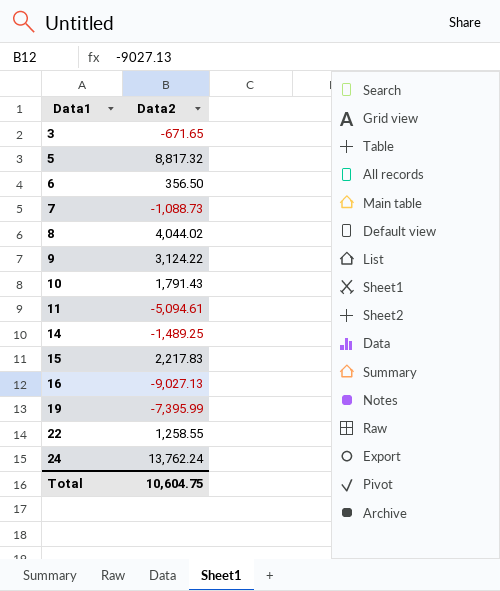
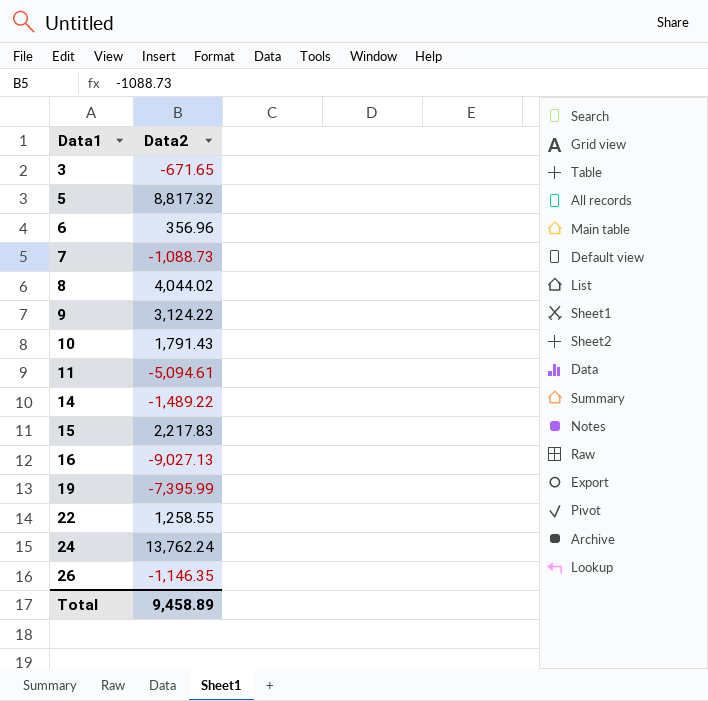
6 | Data2: 356.50 -> 356.96
14 | Data2: -1,489.25 -> -1,489.22
row 26: none -> -1,146.35
Total | Data2: 10,604.75 -> 9,458.89

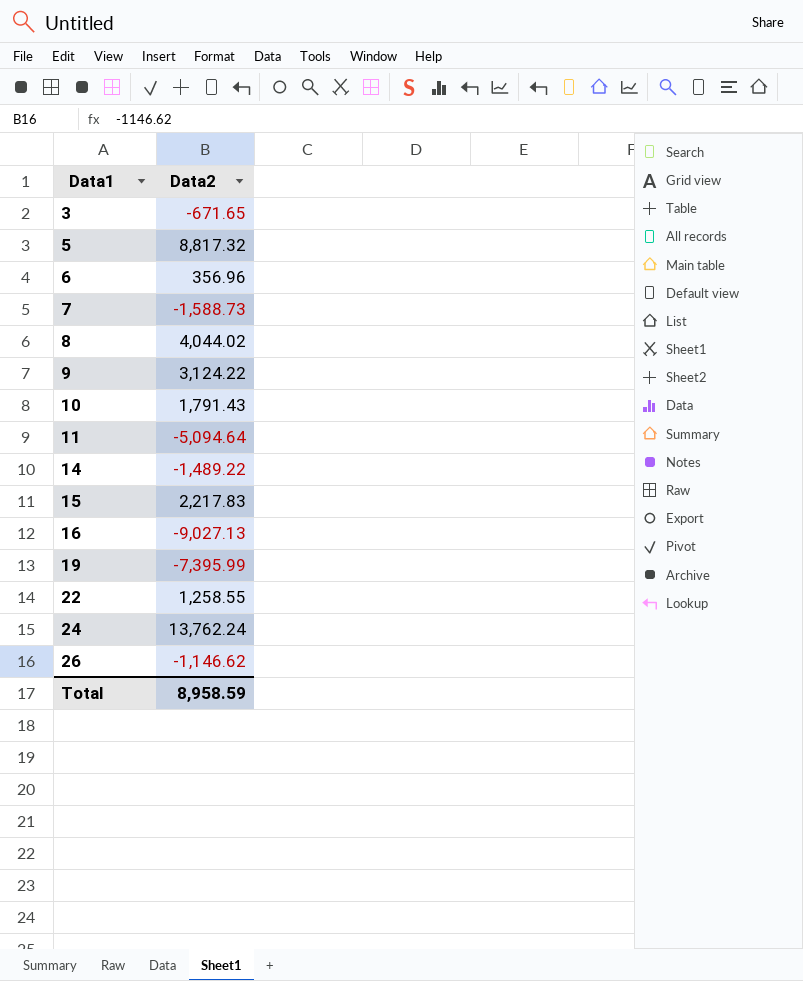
7 | Data2: -1,088.73 -> -1,588.73
11 | Data2: -5,094.61 -> -5,094.64
26 | Data2: -1,146.35 -> -1,146.62
Total | Data2: 9,458.89 -> 8,958.59

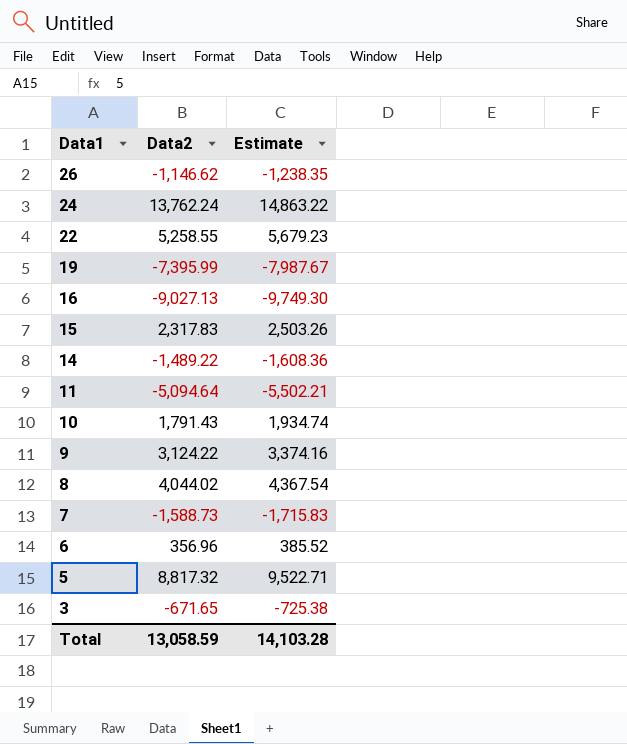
row order: Data1 ascending -> Data1 descending
column Estimate | formula: none -> [Data2] * 1.08
22 | Data2: 1,258.55 -> 5,258.55
15 | Data2: 2,217.83 -> 2,317.83
Total | Data2: 8,958.59 -> 13,058.59

